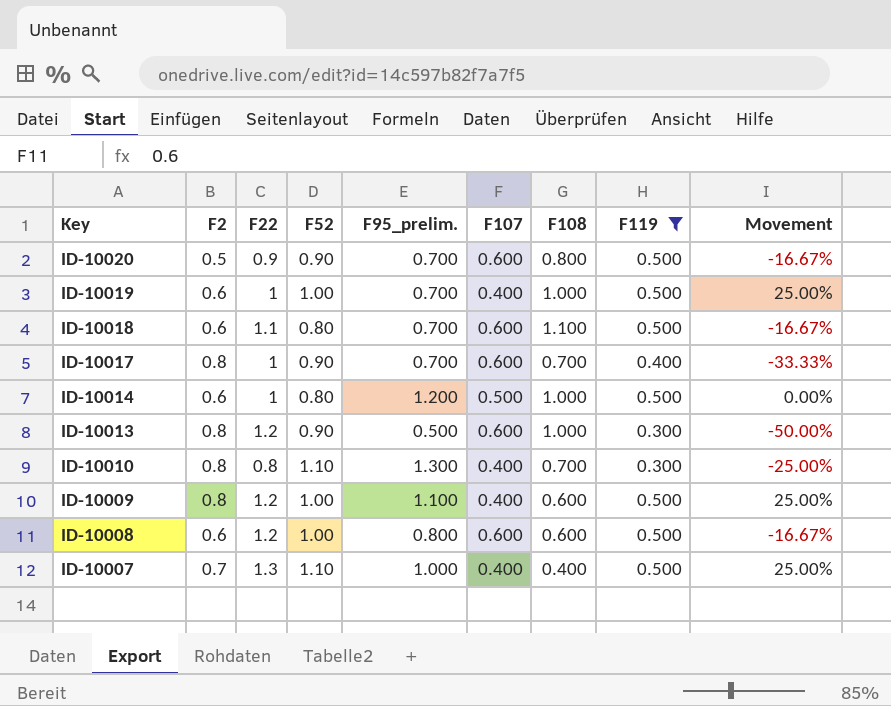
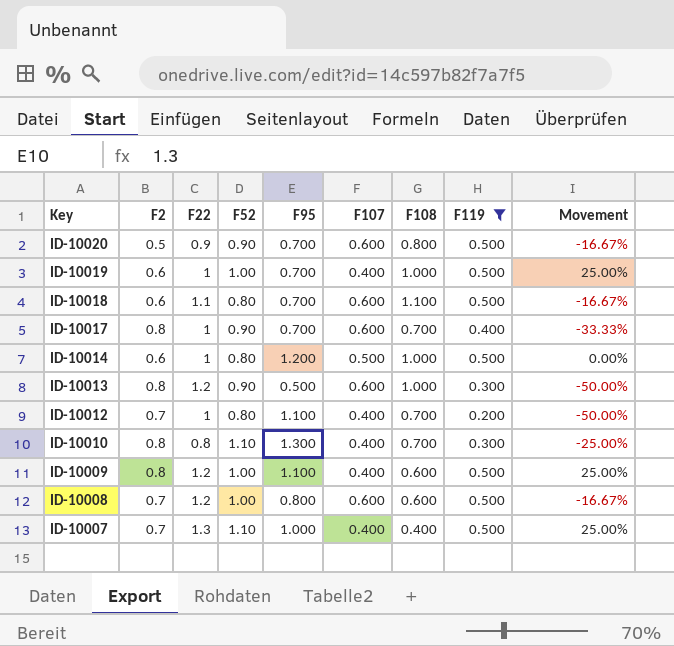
column name: F95_prelim. -> F95
row ID-10012: none -> 0.7 | 1 | 0.80 | 1.100 | 0.400 | 0.700 | 0.200 | -50.00%
ID-10008 | F2: 0.6 -> 0.7

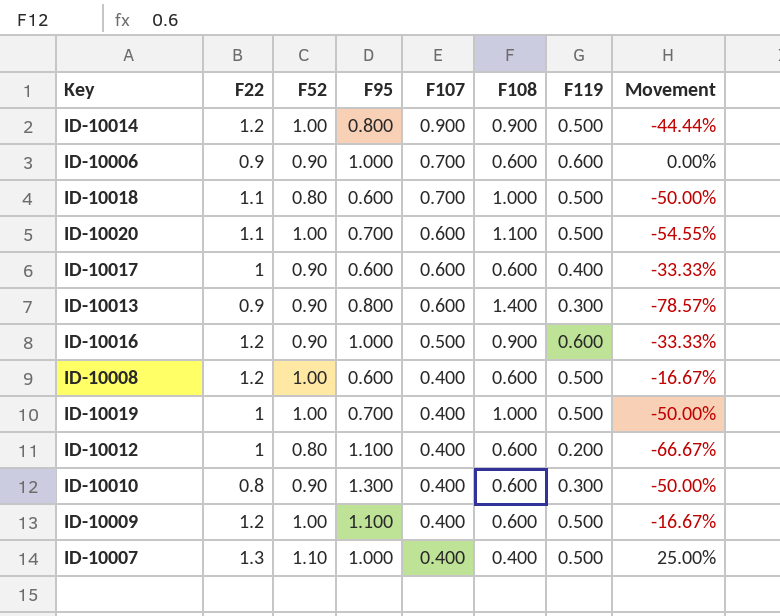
filter: F119 != 0.600 -> none
row order: Key descending -> F107 descending
column F2 | position: 2 -> none
column Movement | formula: ([F119] - [F107]) / [F107] -> ([F119] - [F108]) / [F108]
ID-10014 | F22: 1 -> 1.2
ID-10014 | F52: 0.80 -> 1.00
ID-10014 | F95: 1.200 -> 0.800
ID-10014 | F107: 0.500 -> 0.900
ID-10014 | F108: 1.000 -> 0.900
ID-10018 | F95: 0.700 -> 0.600
ID-10018 | F107: 0.600 -> 0.700
ID-10018 | F108: 1.100 -> 1.000
ID-10020 | F22: 0.9 -> 1.1
ID-10020 | F52: 0.90 -> 1.00
ID-10020 | F108: 0.800 -> 1.100
ID-10017 | F95: 0.700 -> 0.600
ID-10017 | F108: 0.700 -> 0.600
ID-10013 | F22: 1.2 -> 0.9
ID-10013 | F95: 0.500 -> 0.800
ID-10013 | F108: 1.000 -> 1.400
ID-10008 | F95: 0.800 -> 0.600
ID-10008 | F107: 0.600 -> 0.400
ID-10012 | F108: 0.700 -> 0.600
ID-10010 | F52: 1.10 -> 0.90
ID-10010 | F108: 0.700 -> 0.600

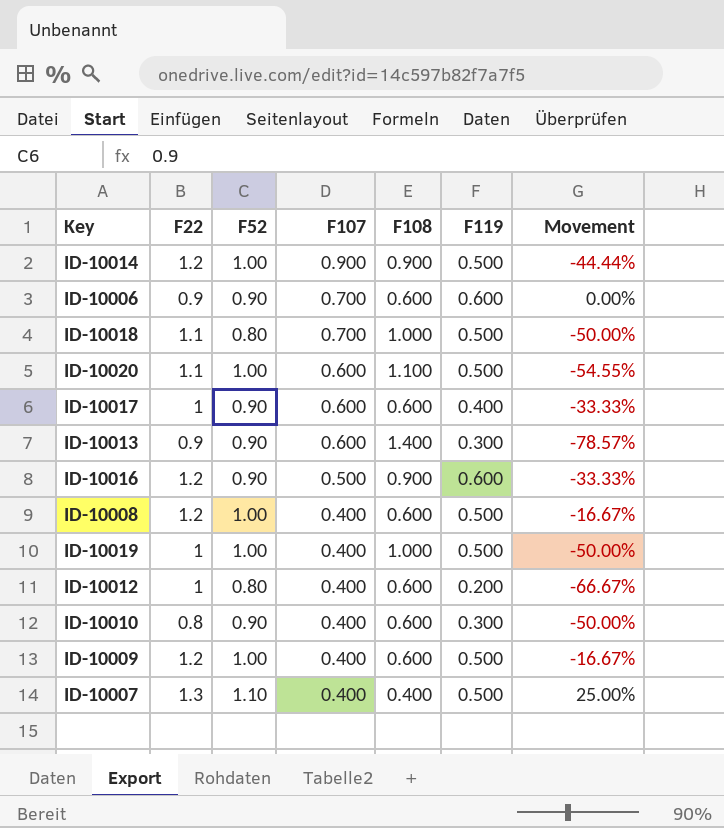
column F95 | position: 4 -> none

